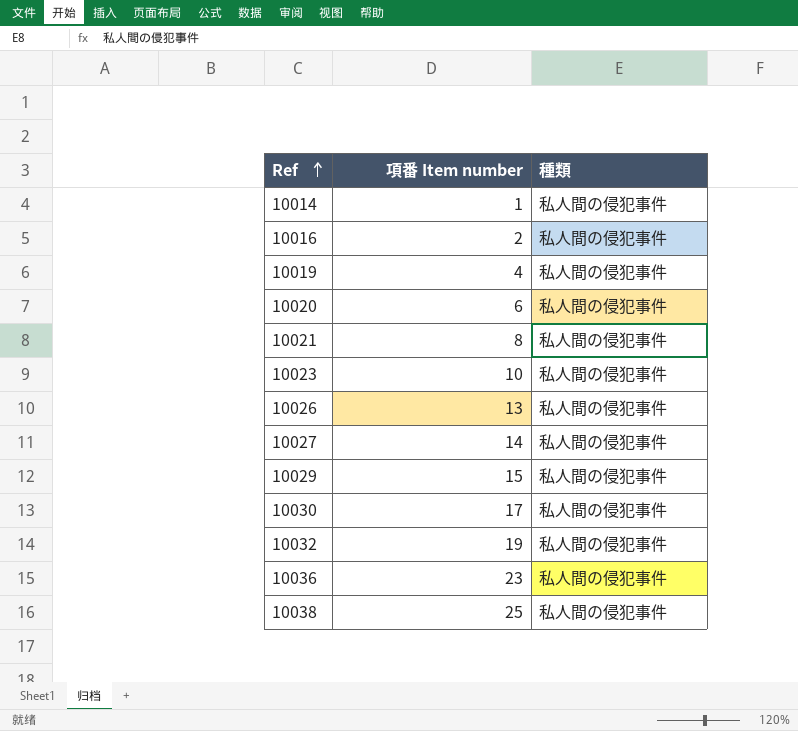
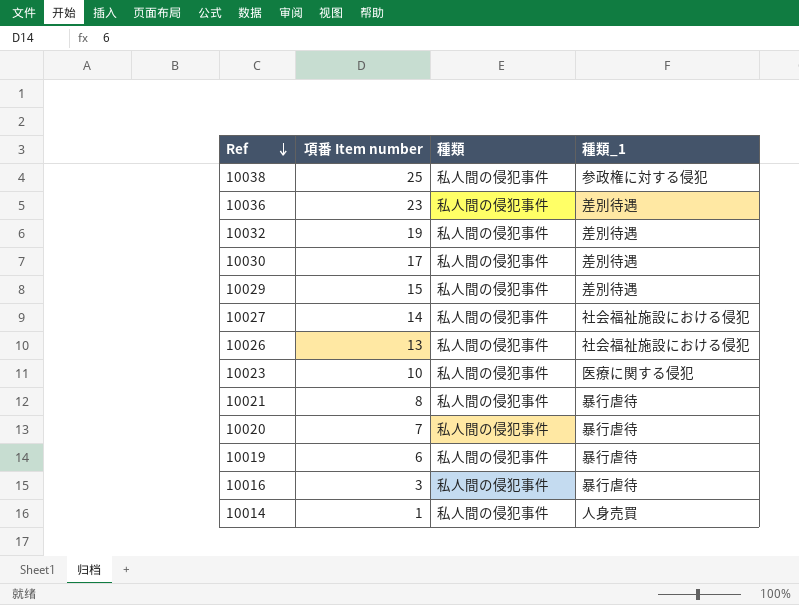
row order: Ref ascending -> Ref descending
column 種類_1 | position: none -> 4
10020 | 項番 Item number: 6 -> 7
10019 | 項番 Item number: 4 -> 6
10016 | 項番 Item number: 2 -> 3

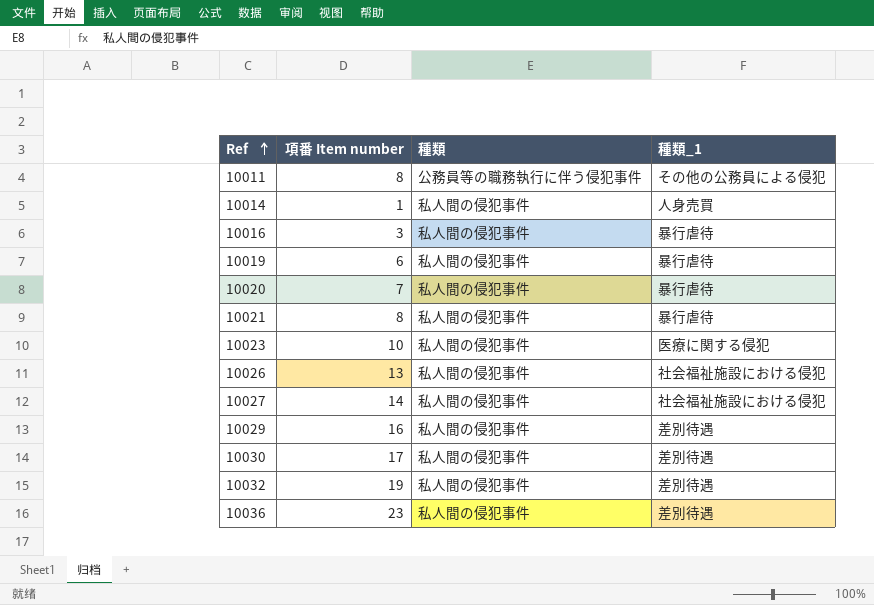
row order: Ref descending -> Ref ascending
row 10038: 25 | 私人間の侵犯事件 | 参政権に対する侵犯 -> none
row 10011: none -> 8 | 公務員等の職務執行に伴う侵犯事件 | その他の公務員による侵犯
10029 | 項番 Item number: 15 -> 16

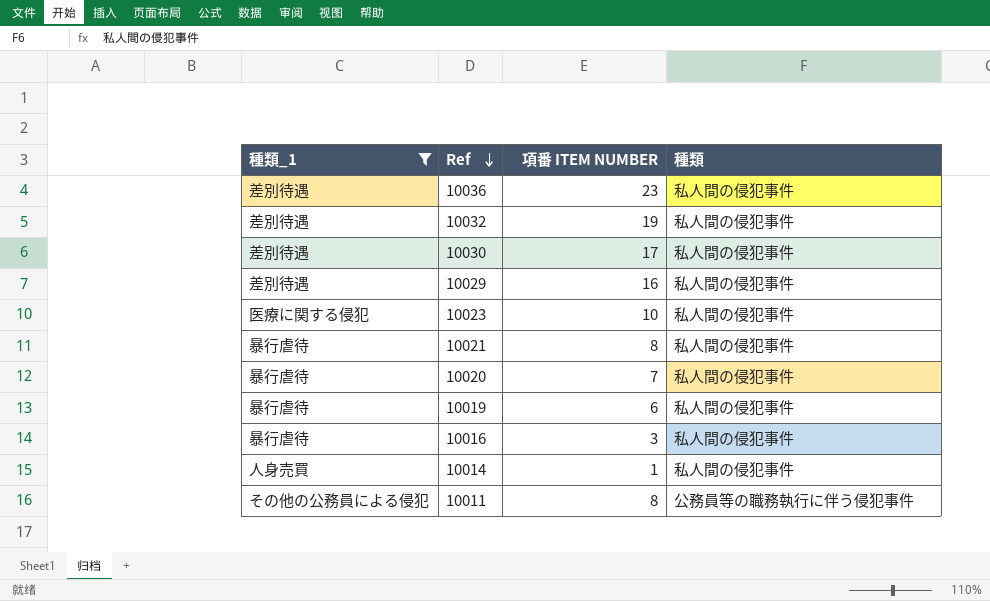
filter: none -> 種類_1 != 社会福祉施設における侵犯
row order: Ref ascending -> Ref descending
column 種類_1 | position: 4 -> 1
column name: 項番 Item number -> 項番 ITEM NUMBER

